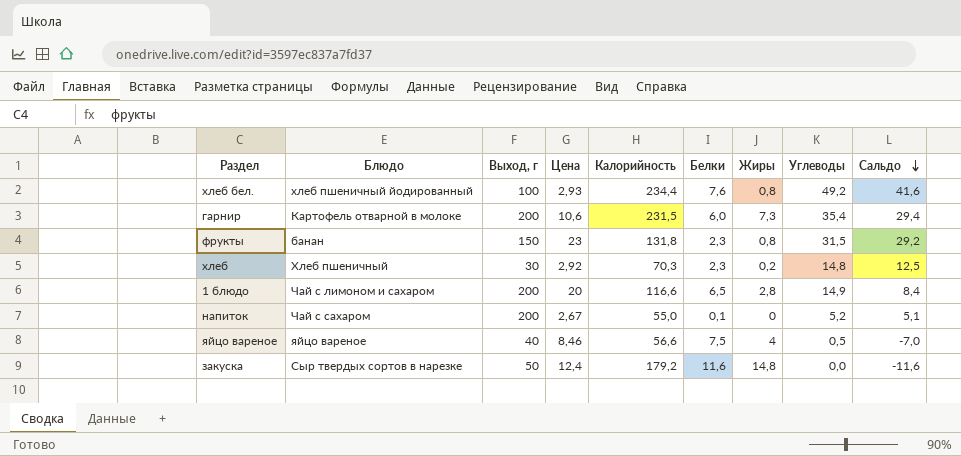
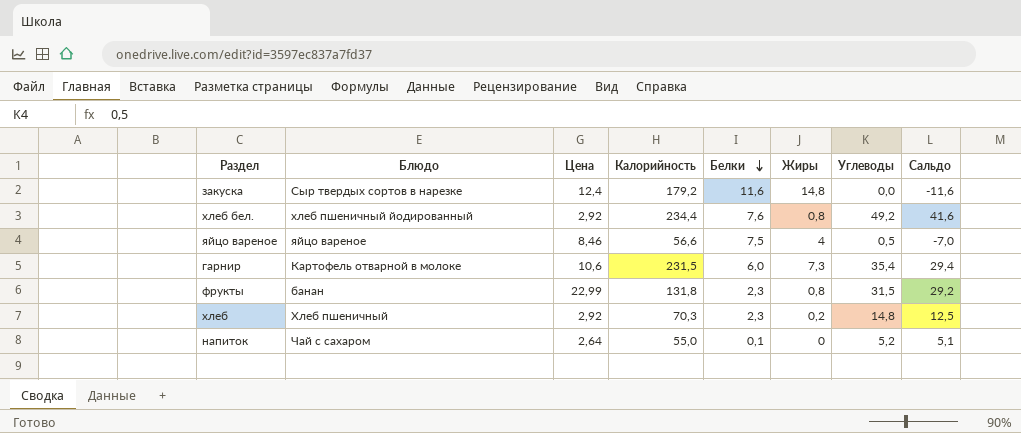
row order: Сальдо descending -> Белки descending
column Выход, г | position: 3 -> none
row 1 блюдо: Чай с лимоном и сахаром | 200 | 20 | 116,6 | 6,5 | 2,8 | 14,9 | 8,4 -> none
хлеб бел. | Цена: 2,93 -> 2,92
фрукты | Цена: 23 -> 22,99
напиток | Цена: 2,67 -> 2,64

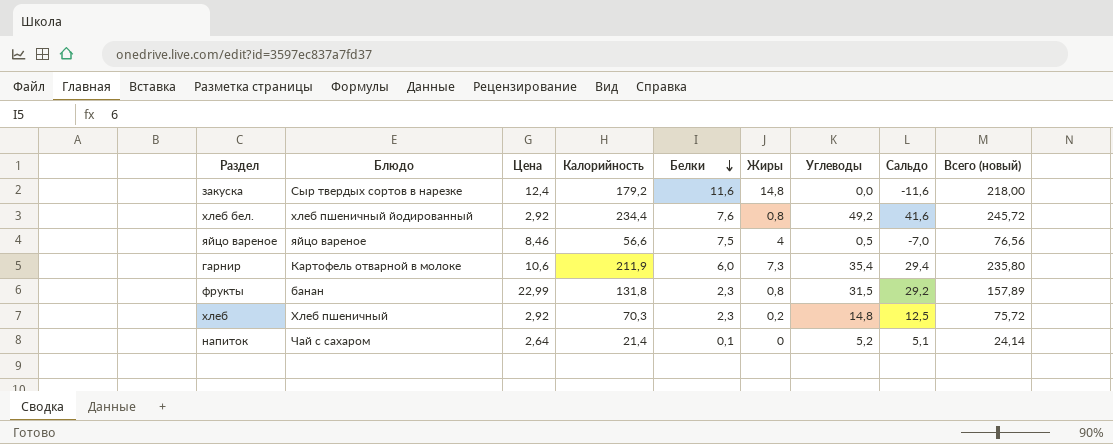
column Всего (новый) | formula: none -> [Цена] + [Калорийность] + [Белки] + [Жиры]
гарнир | Калорийность: 231,5 -> 211,9
напиток | Калорийность: 55,0 -> 21,4

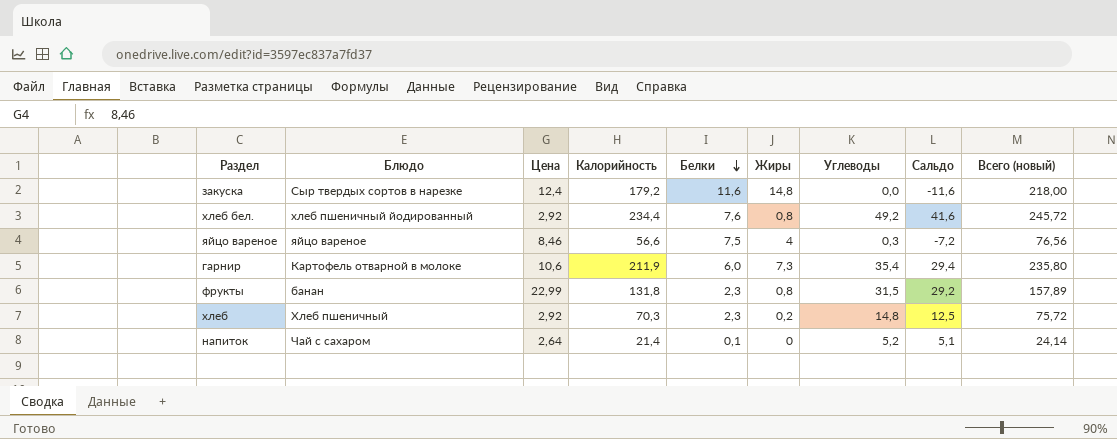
яйцо вареное | Углеводы: 0,5 -> 0,3
яйцо вареное | Сальдо: -7,0 -> -7,2

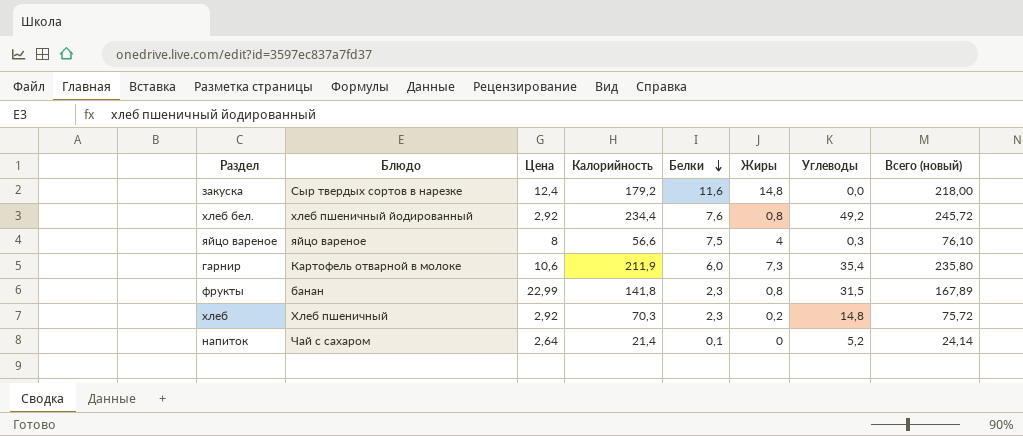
column Сальдо | formula: [Углеводы] - [Белки] -> none
яйцо вареное | Цена: 8,46 -> 8
яйцо вареное | Всего (новый): 76,56 -> 76,10
фрукты | Калорийность: 131,8 -> 141,8
фрукты | Всего (новый): 157,89 -> 167,89

